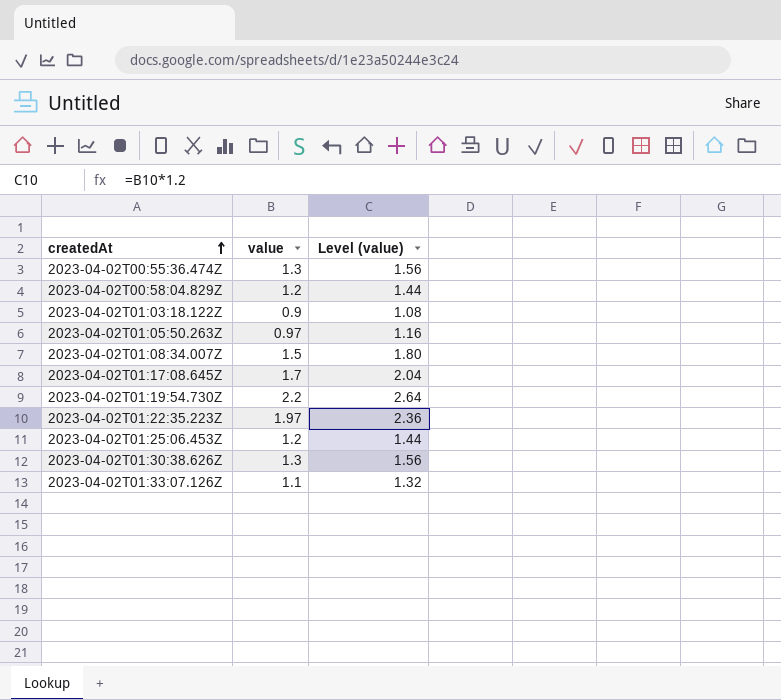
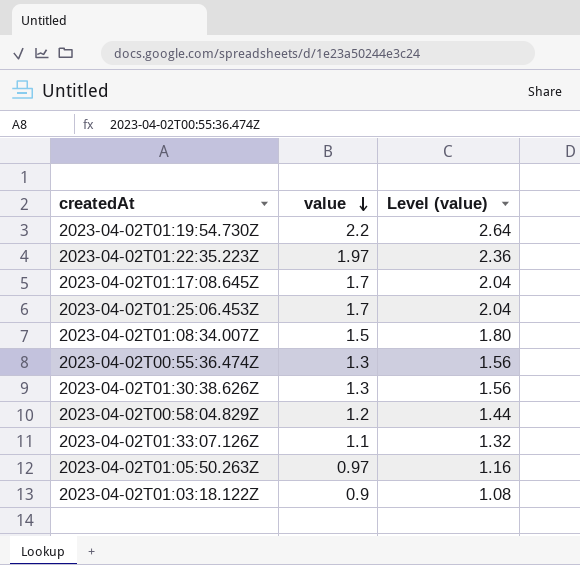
row order: createdAt ascending -> value descending
2023-04-02T01:25:06.453Z | value: 1.2 -> 1.7
2023-04-02T01:25:06.453Z | Level (value): 1.44 -> 2.04

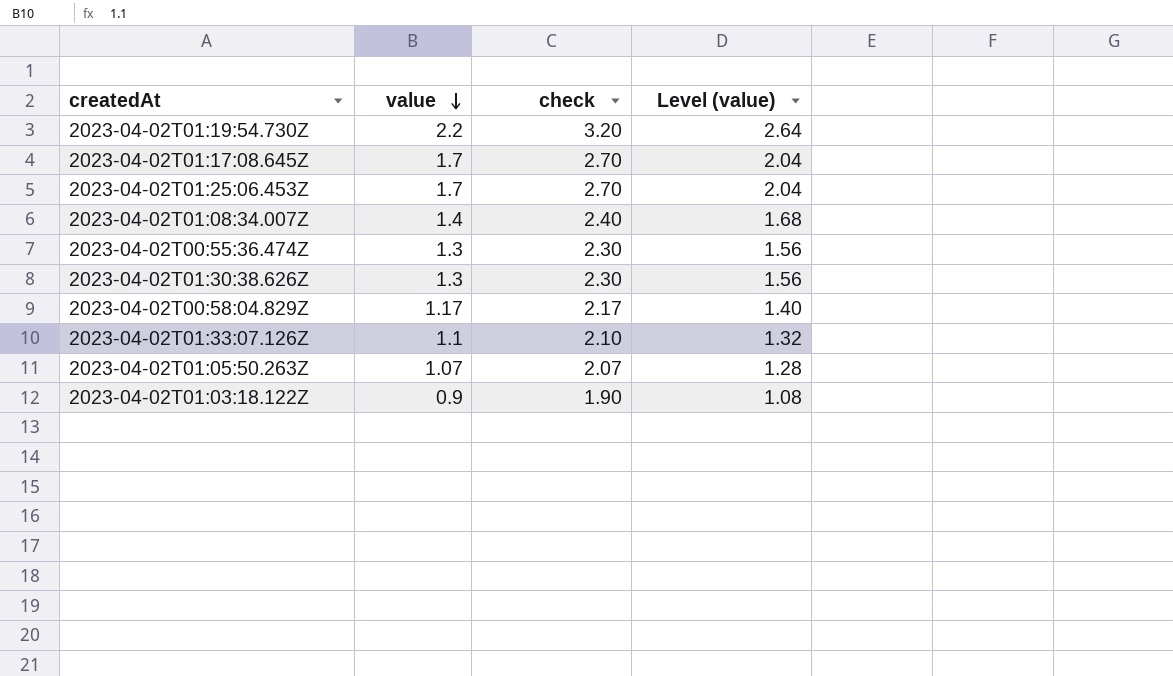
column check | formula: none -> [value] + 1
row 2023-04-02T01:22:35.223Z: 1.97 | 2.36 -> none
2023-04-02T01:08:34.007Z | value: 1.5 -> 1.4
2023-04-02T01:08:34.007Z | Level (value): 1.80 -> 1.68
2023-04-02T00:58:04.829Z | value: 1.2 -> 1.17
2023-04-02T00:58:04.829Z | Level (value): 1.44 -> 1.40
2023-04-02T01:05:50.263Z | value: 0.97 -> 1.07
2023-04-02T01:05:50.263Z | Level (value): 1.16 -> 1.28

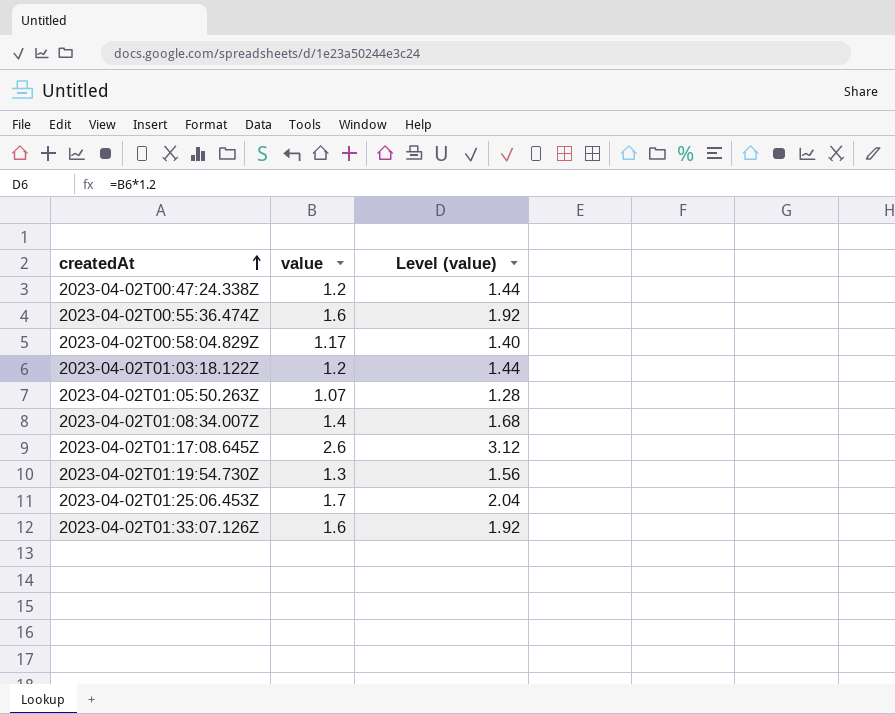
row order: value descending -> createdAt ascending
column check | formula: [value] + 1 -> none
row 2023-04-02T01:30:38.626Z: 1.3 | 2.30 | 1.56 -> none
row 2023-04-02T00:47:24.338Z: none -> 1.2 | 1.44
2023-04-02T00:55:36.474Z | value: 1.3 -> 1.6
2023-04-02T00:55:36.474Z | Level (value): 1.56 -> 1.92
2023-04-02T01:03:18.122Z | value: 0.9 -> 1.2
2023-04-02T01:03:18.122Z | Level (value): 1.08 -> 1.44
2023-04-02T01:17:08.645Z | value: 1.7 -> 2.6
2023-04-02T01:17:08.645Z | Level (value): 2.04 -> 3.12
2023-04-02T01:19:54.730Z | value: 2.2 -> 1.3
2023-04-02T01:19:54.730Z | Level (value): 2.64 -> 1.56
2023-04-02T01:33:07.126Z | value: 1.1 -> 1.6
2023-04-02T01:33:07.126Z | Level (value): 1.32 -> 1.92

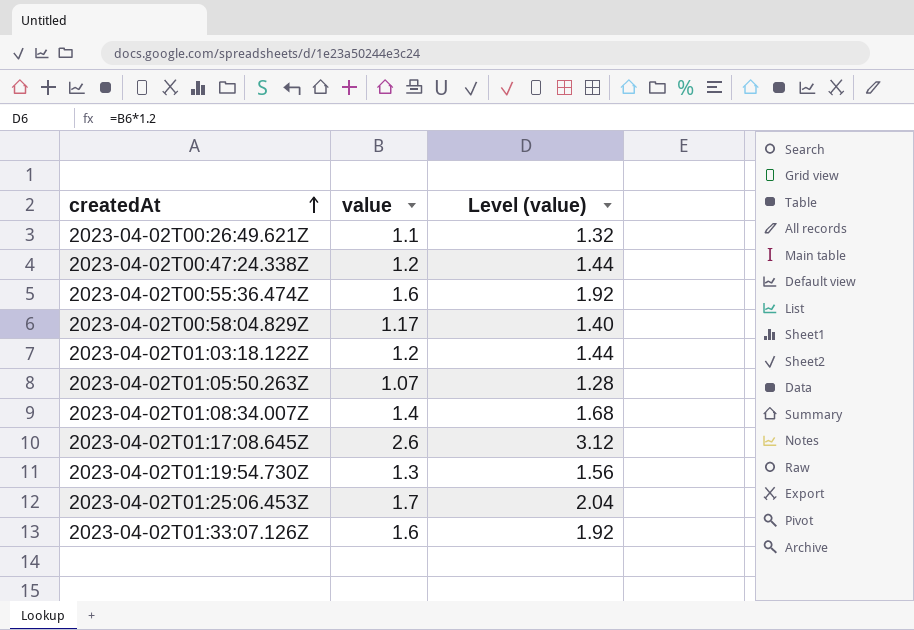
row 2023-04-02T00:26:49.621Z: none -> 1.1 | 1.32

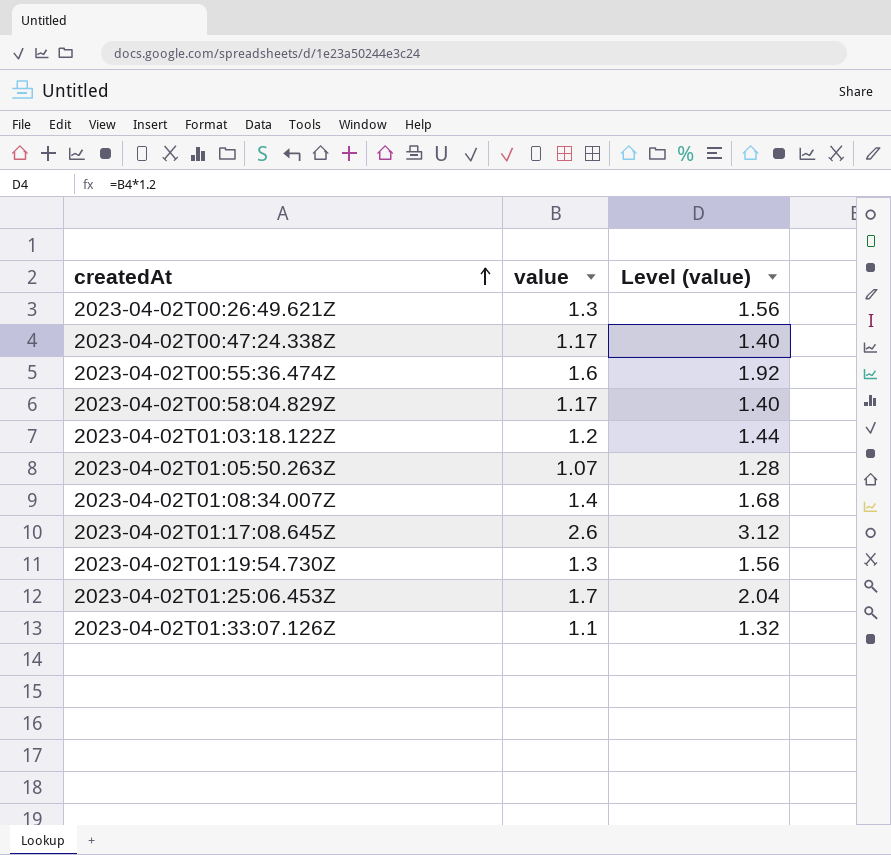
2023-04-02T00:26:49.621Z | value: 1.1 -> 1.3
2023-04-02T00:26:49.621Z | Level (value): 1.32 -> 1.56
2023-04-02T00:47:24.338Z | value: 1.2 -> 1.17
2023-04-02T00:47:24.338Z | Level (value): 1.44 -> 1.40
2023-04-02T01:33:07.126Z | value: 1.6 -> 1.1
2023-04-02T01:33:07.126Z | Level (value): 1.92 -> 1.32

